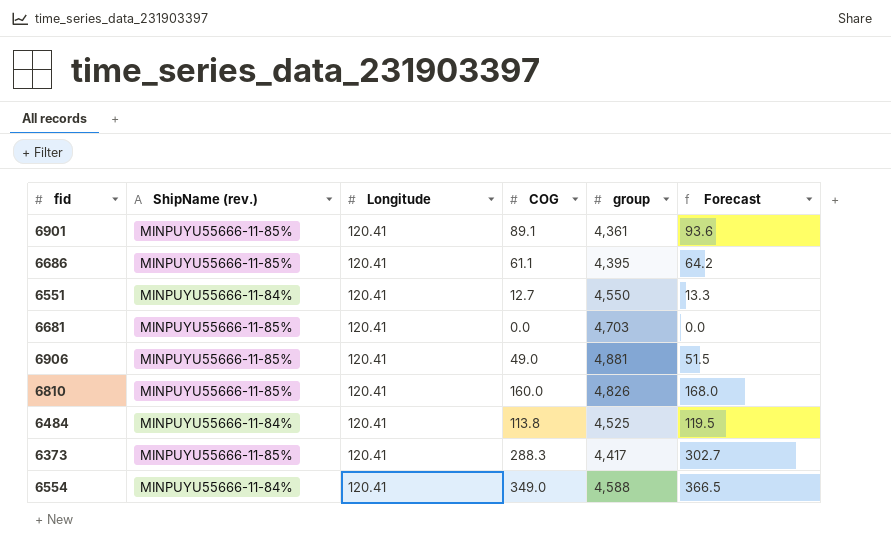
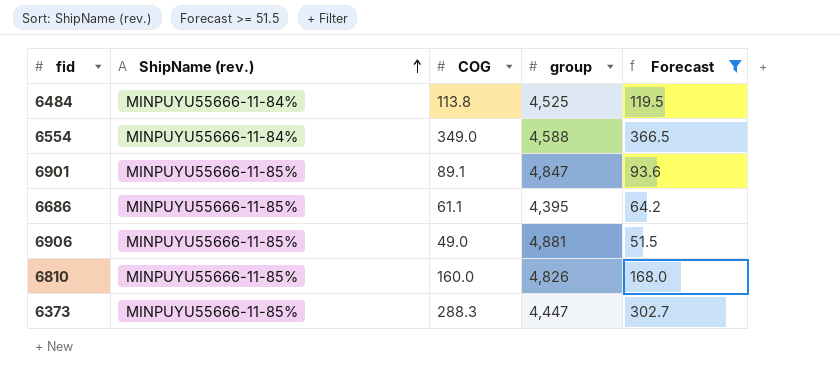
filter: none -> Forecast >= 51.5
row order: none -> ShipName (rev.) ascending
column Longitude | position: 3 -> none
6901 | group: 4,361 -> 4,847
6373 | group: 4,417 -> 4,447

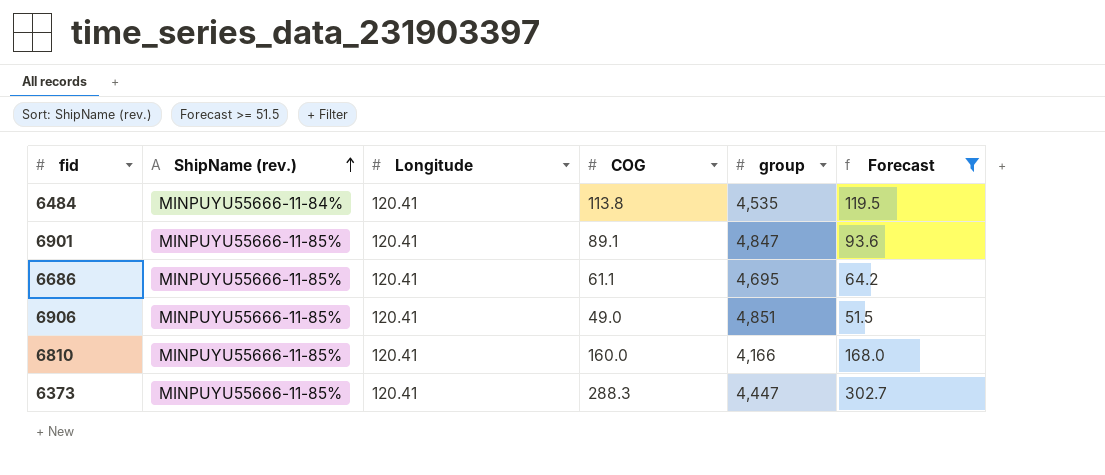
column Longitude | position: none -> 3
row 6554: MINPUYU55666-11-84% | 349.0 | 4,588 | 366.5 -> none
6484 | group: 4,525 -> 4,535
6686 | group: 4,395 -> 4,695
6906 | group: 4,881 -> 4,851
6810 | group: 4,826 -> 4,166

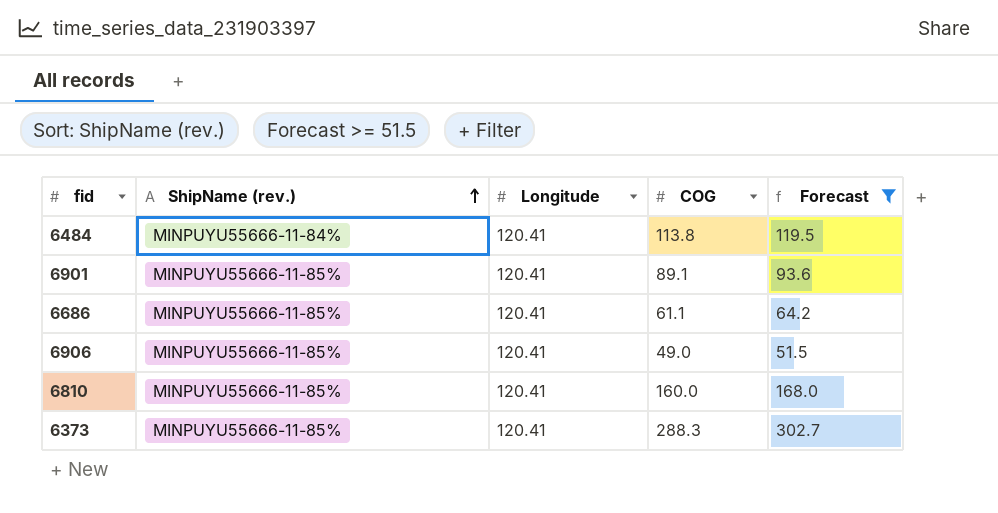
column group | position: 5 -> none

